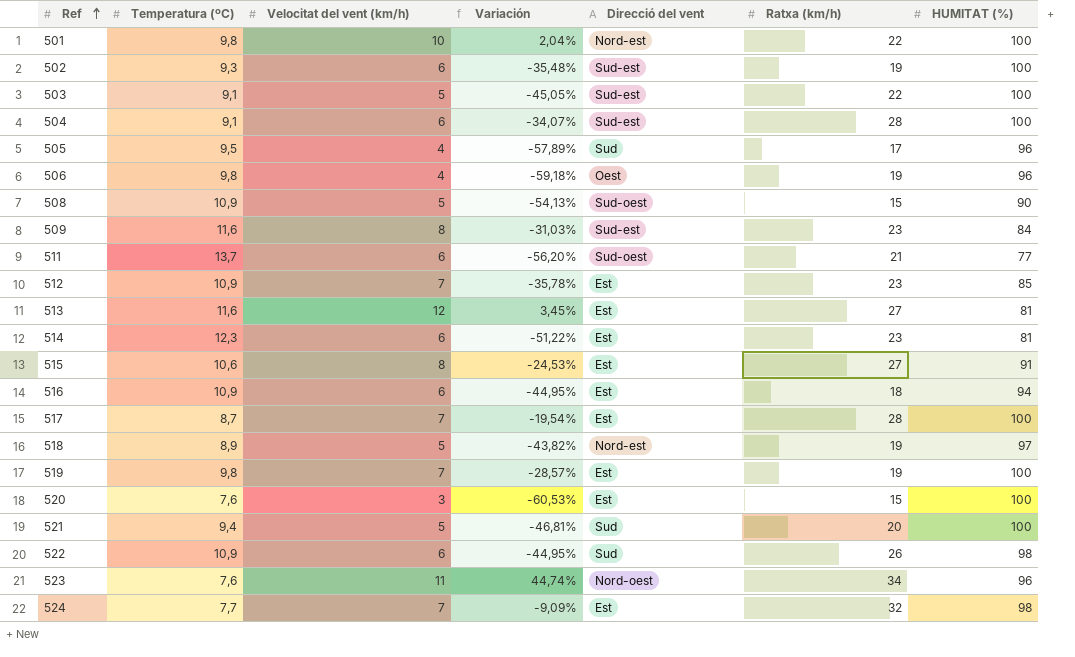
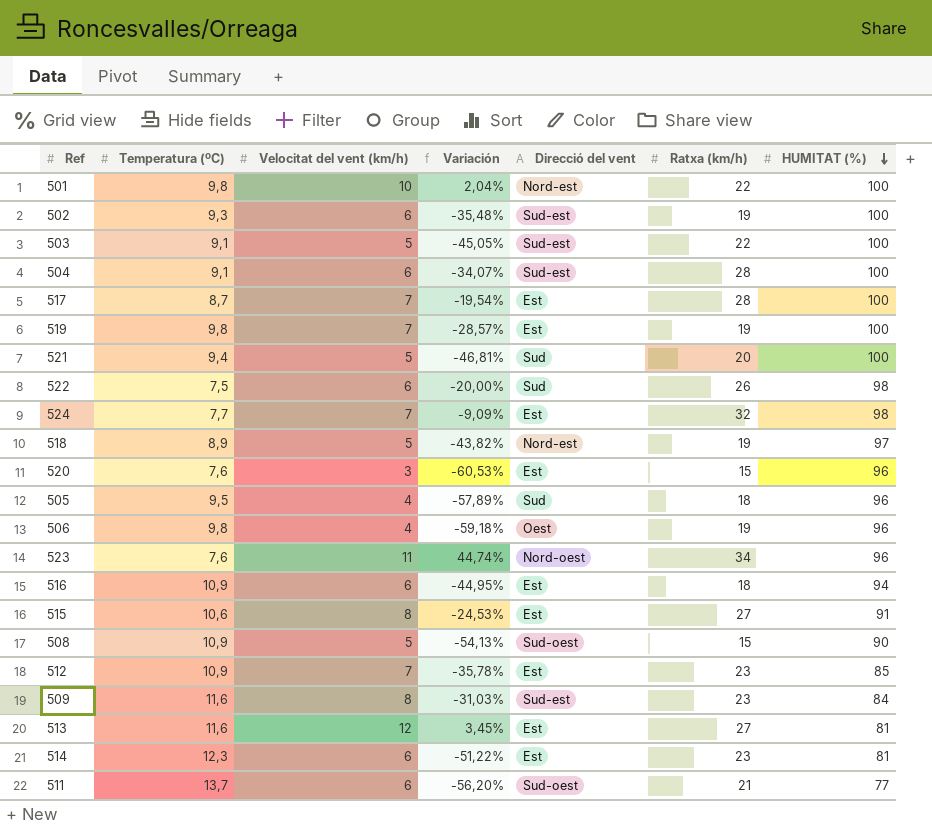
row order: Ref ascending -> HUMITAT (%) descending
522 | Temperatura (ºC): 10,9 -> 7,5
522 | Variación: -44,95% -> -20,00%
520 | HUMITAT (%): 100 -> 96
505 | Ratxa (km/h): 17 -> 18

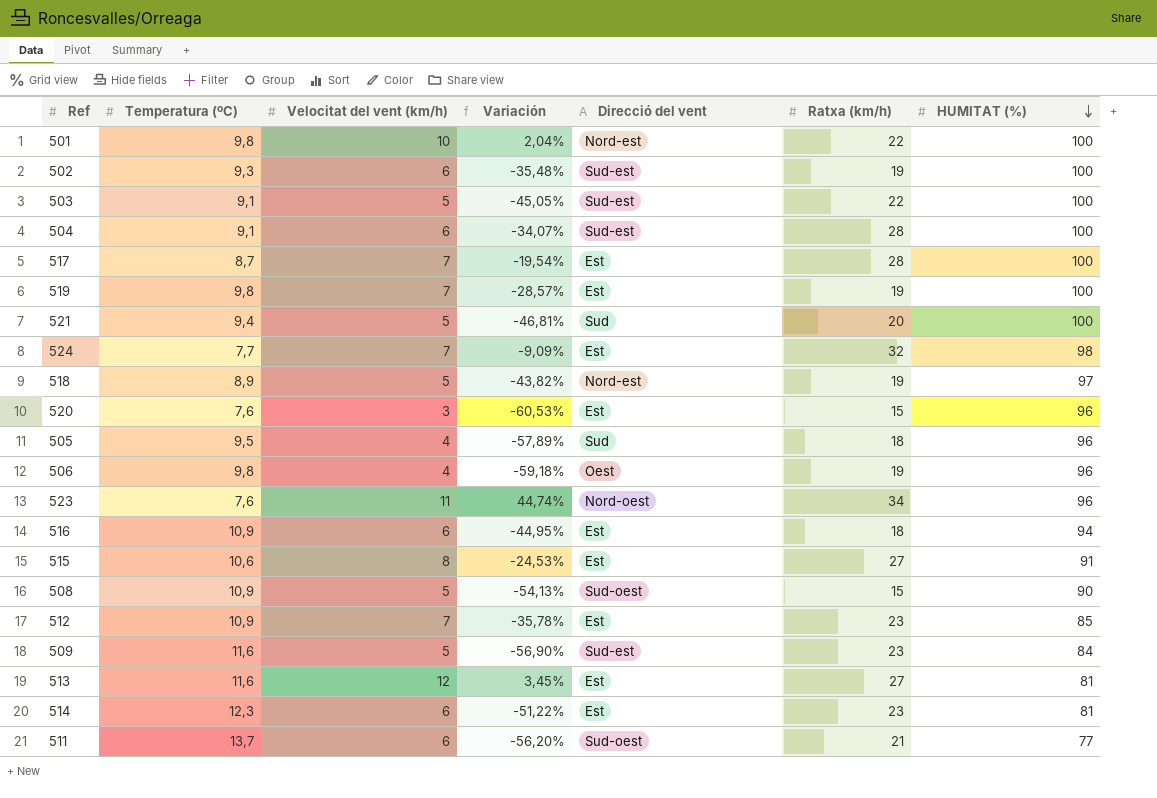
row 522: 7,5 | 6 | -20,00% | Sud | 26 | 98 -> none
509 | Velocitat del vent (km/h): 8 -> 5
509 | Variación: -31,03% -> -56,90%

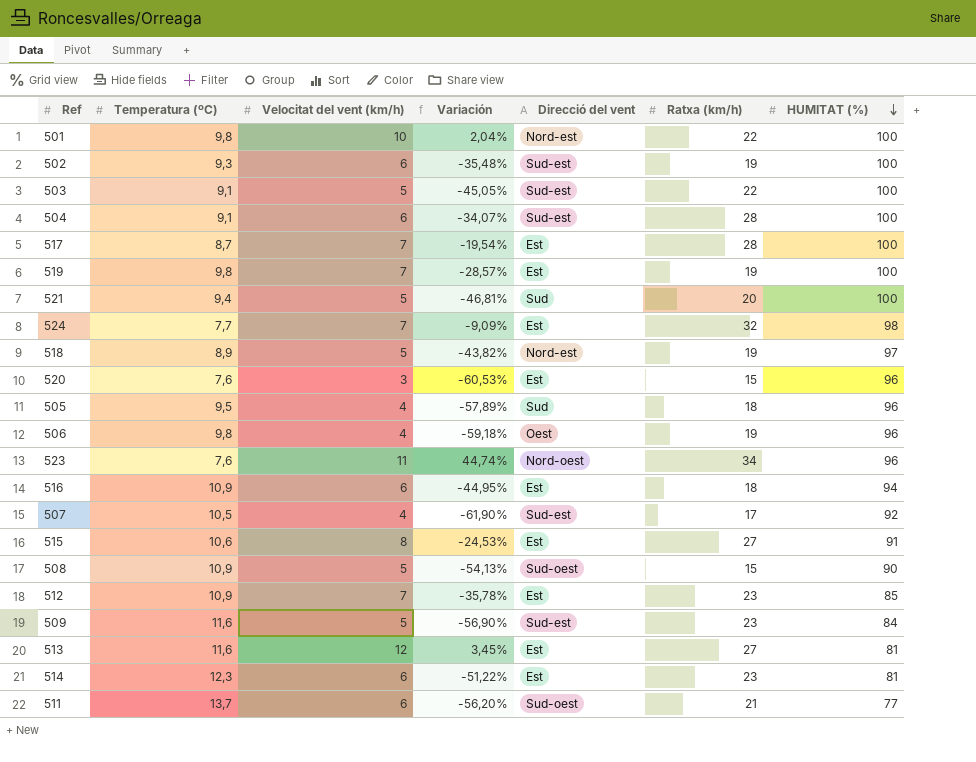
row 507: none -> 10,5 | 4 | -61,90% | Sud-est | 17 | 92

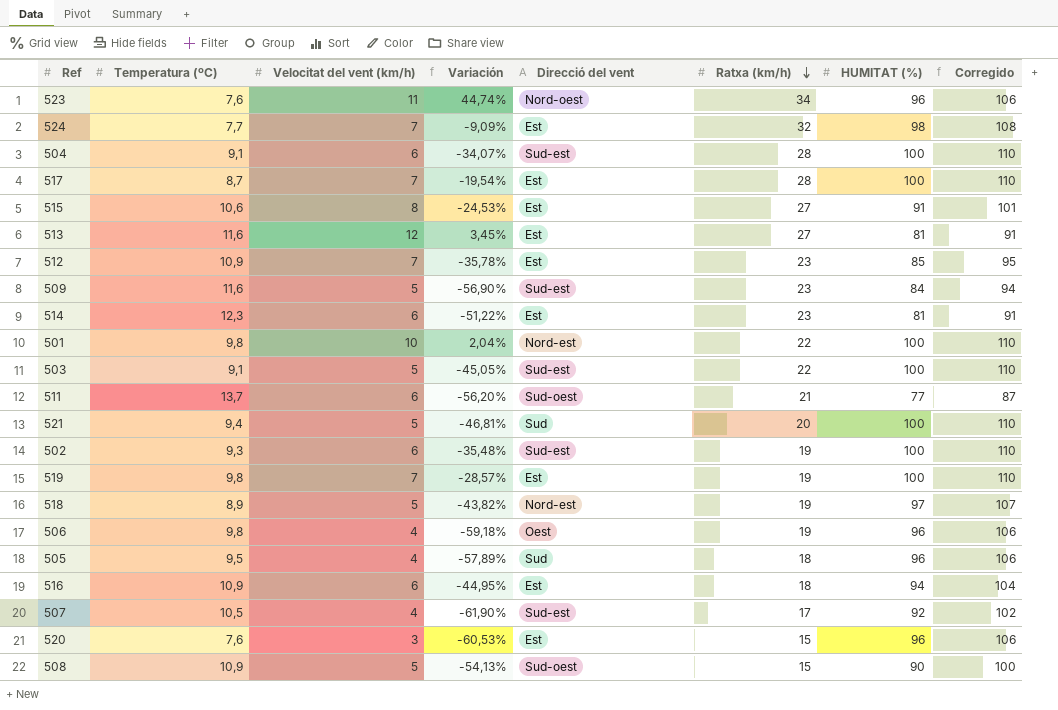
row order: HUMITAT (%) descending -> Ratxa (km/h) descending
column Corregido | formula: none -> [HUMITAT (%)] + 10

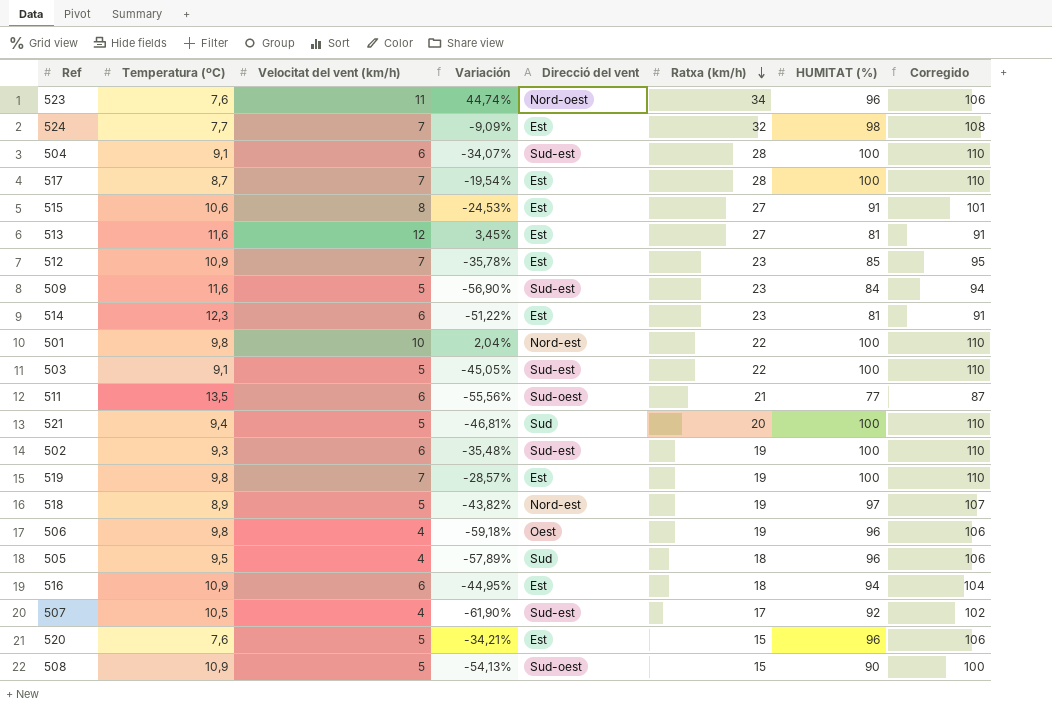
511 | Temperatura (ºC): 13,7 -> 13,5
511 | Variación: -56,20% -> -55,56%
520 | Velocitat del vent (km/h): 3 -> 5
520 | Variación: -60,53% -> -34,21%

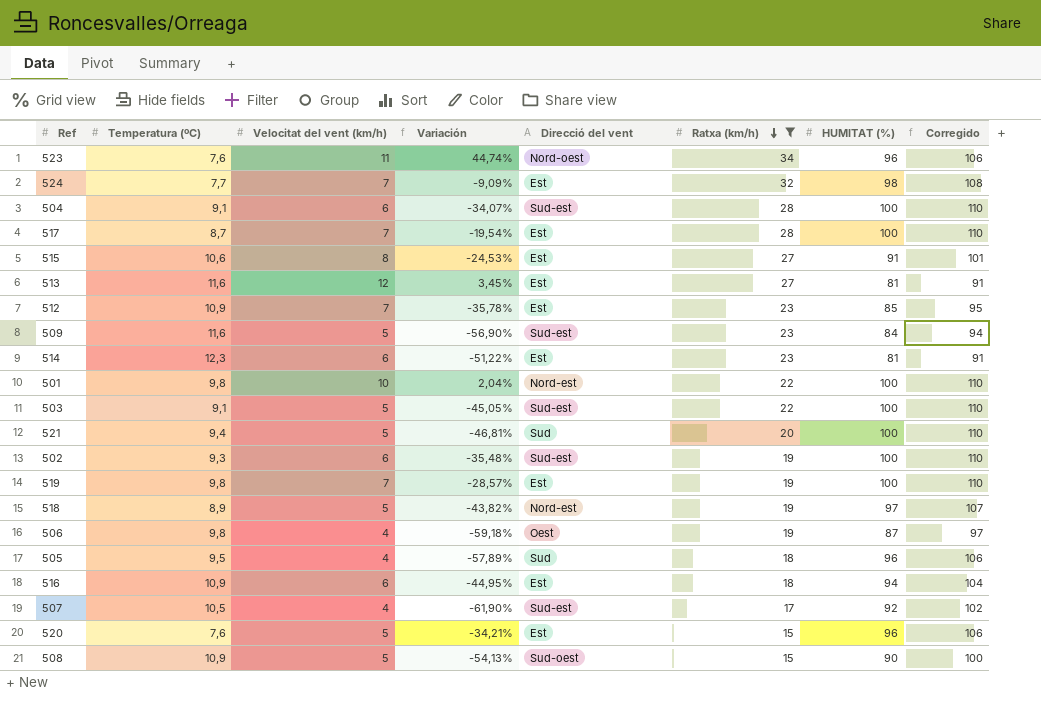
filter: none -> Ratxa (km/h) != 21
506 | HUMITAT (%): 96 -> 87
506 | Corregido: 106 -> 97

